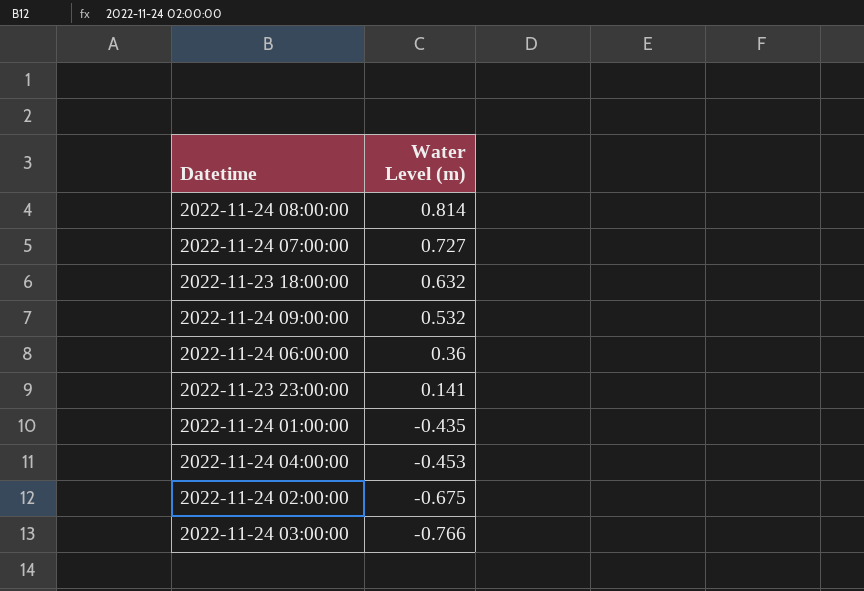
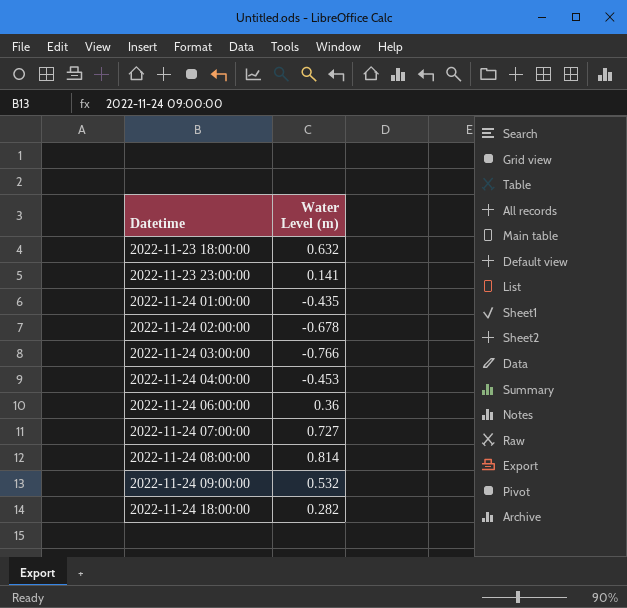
row order: Water Level (m) descending -> Datetime ascending
2022-11-24 02:00:00 | Water Level (m): -0.675 -> -0.678
row 2022-11-24 18:00:00: none -> 0.282

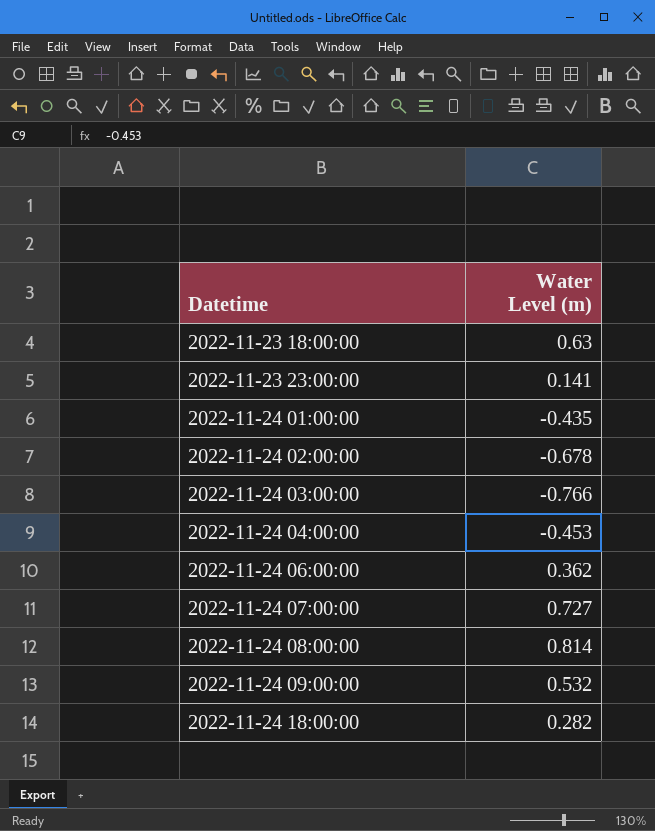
2022-11-23 18:00:00 | Water Level (m): 0.632 -> 0.63
2022-11-24 06:00:00 | Water Level (m): 0.36 -> 0.362

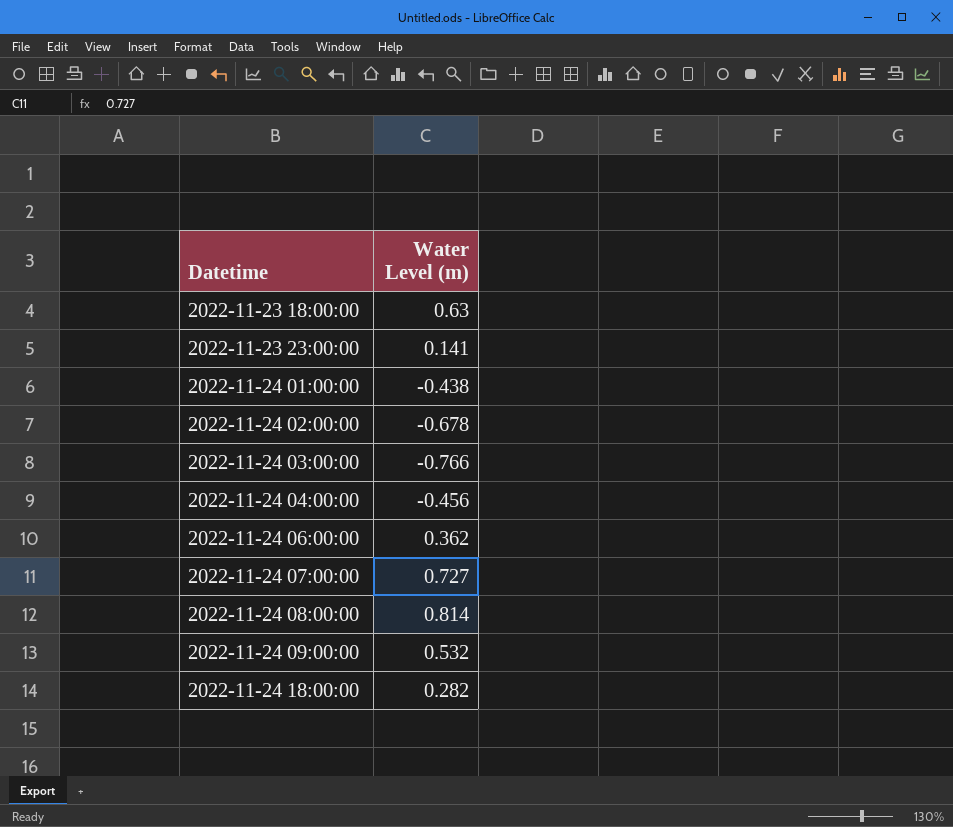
2022-11-24 01:00:00 | Water Level (m): -0.435 -> -0.438
2022-11-24 04:00:00 | Water Level (m): -0.453 -> -0.456

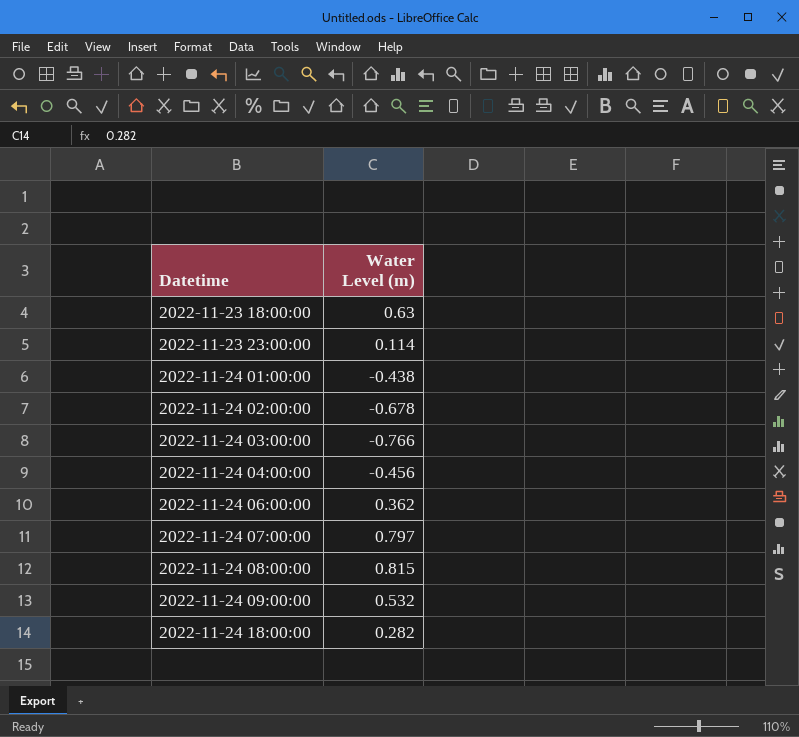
2022-11-23 23:00:00 | Water Level (m): 0.141 -> 0.114
2022-11-24 07:00:00 | Water Level (m): 0.727 -> 0.797
2022-11-24 08:00:00 | Water Level (m): 0.814 -> 0.815

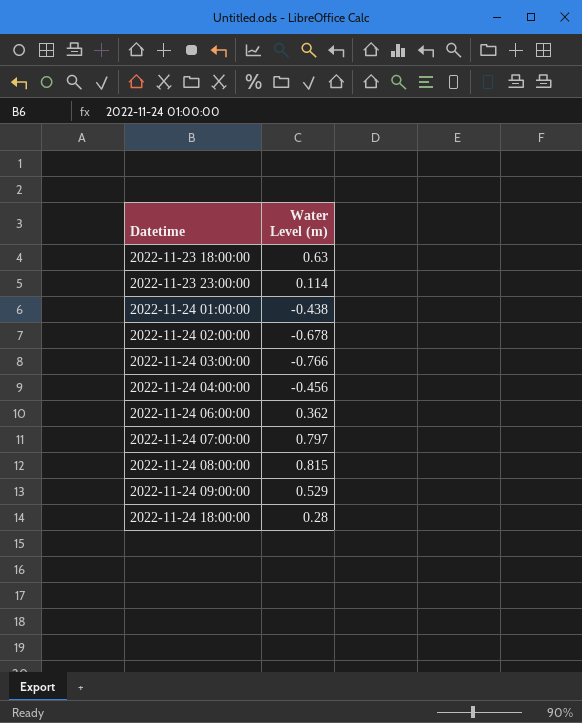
2022-11-24 09:00:00 | Water Level (m): 0.532 -> 0.529
2022-11-24 18:00:00 | Water Level (m): 0.282 -> 0.28

